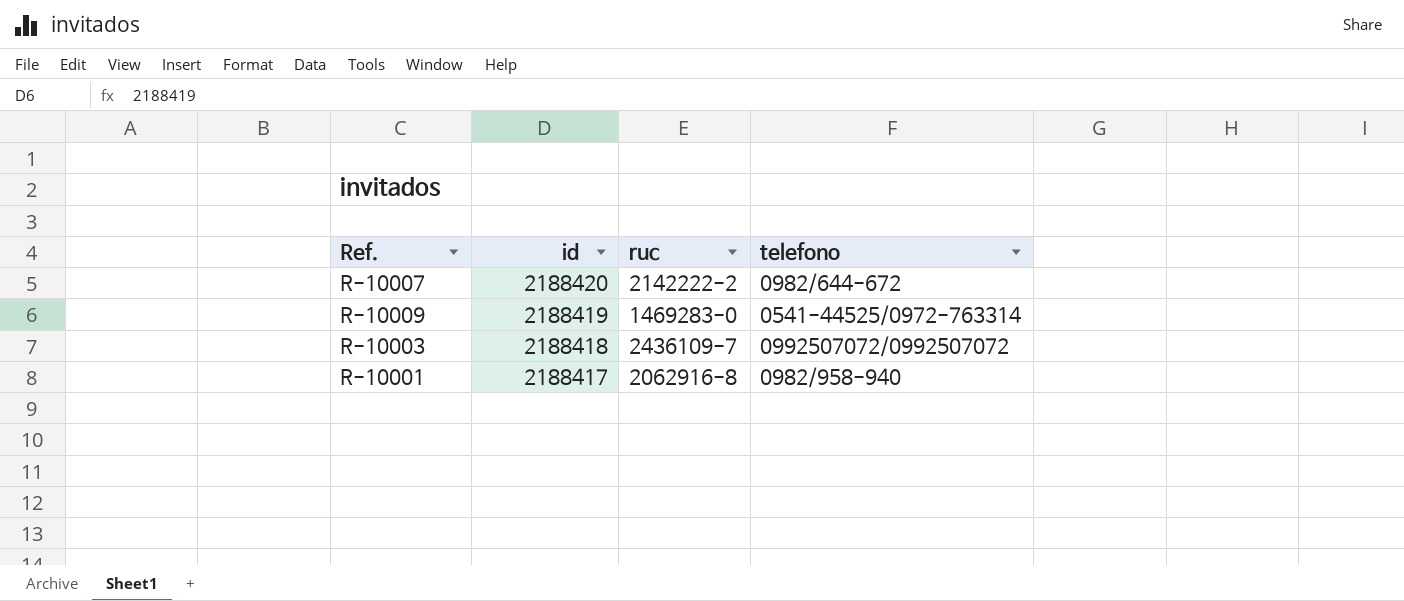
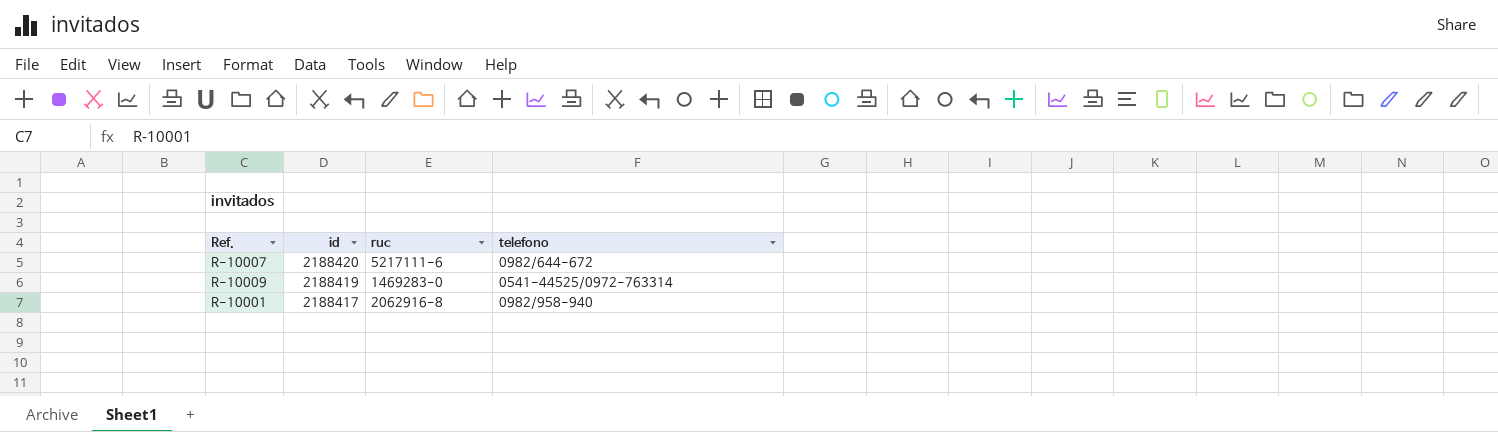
row R-10003: 2188418 | 2436109-7 | 0992507072/0992507072 -> none
R-10007 | ruc: 2142222-2 -> 5217111-6

